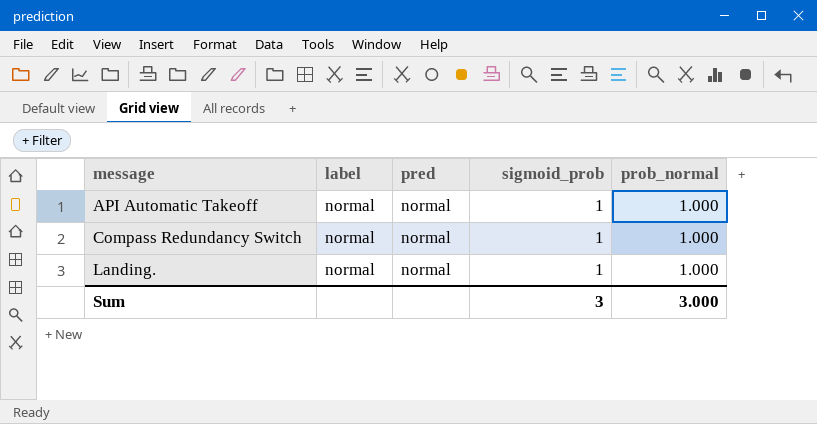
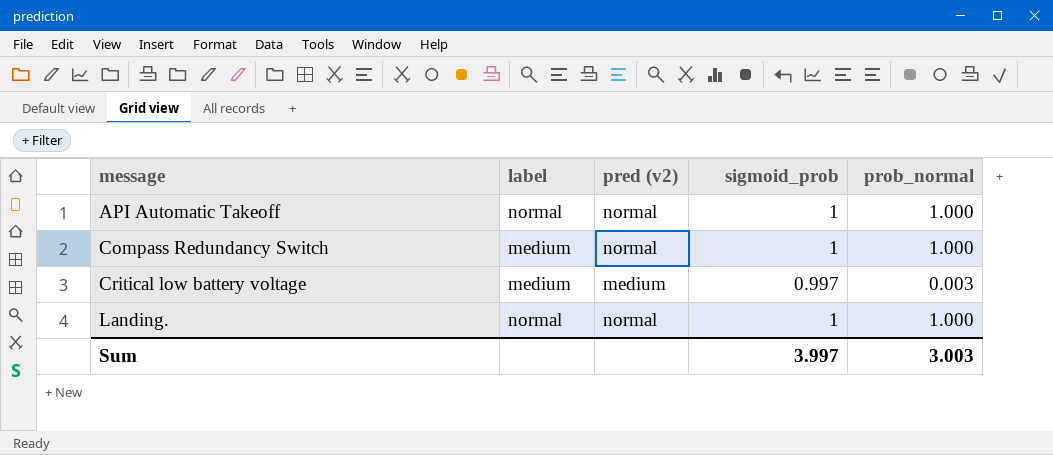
column name: pred -> pred (v2)
Compass Redundancy Switch | label: normal -> medium
row Critical low battery voltage: none -> medium | medium | 0.997 | 0.003
Sum | sigmoid_prob: 3 -> 3.997
Sum | prob_normal: 3.000 -> 3.003

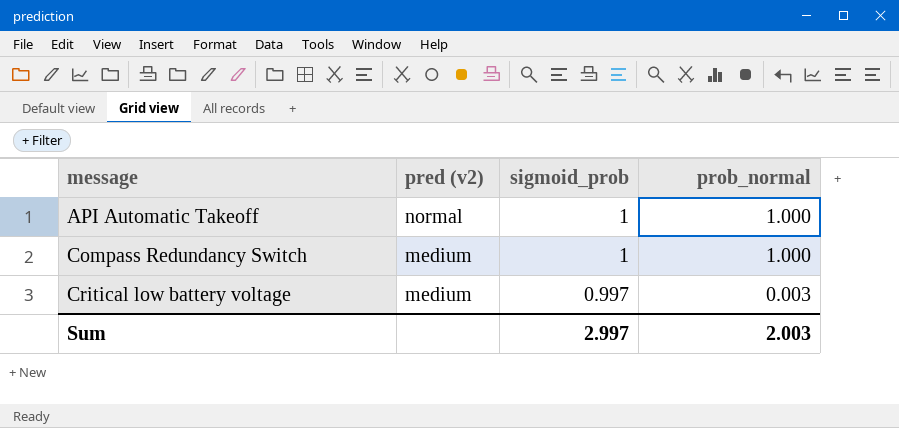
column label | position: 2 -> none
row Landing.: normal | normal | 1 | 1.000 -> none
Compass Redundancy Switch | pred (v2): normal -> medium
Sum | sigmoid_prob: 3.997 -> 2.997
Sum | prob_normal: 3.003 -> 2.003

